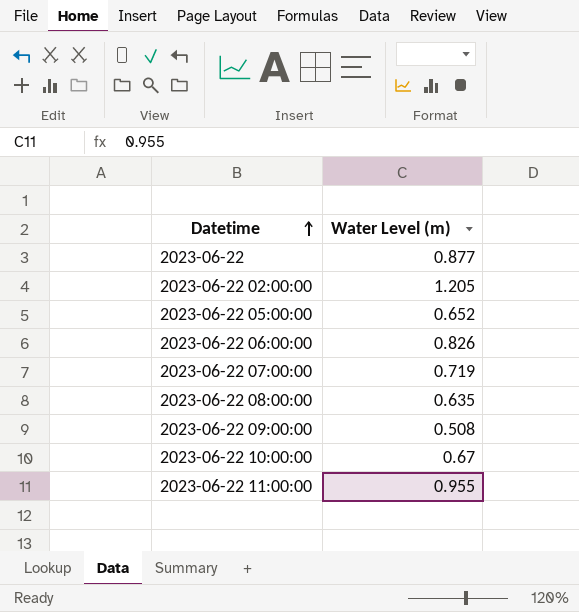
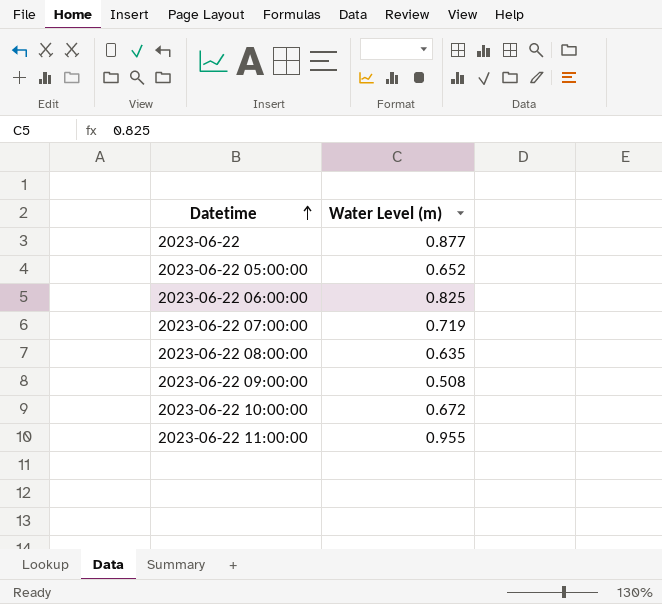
row 2023-06-22 02:00:00: 1.205 -> none
2023-06-22 06:00:00 | Water Level (m): 0.826 -> 0.825
2023-06-22 10:00:00 | Water Level (m): 0.67 -> 0.672

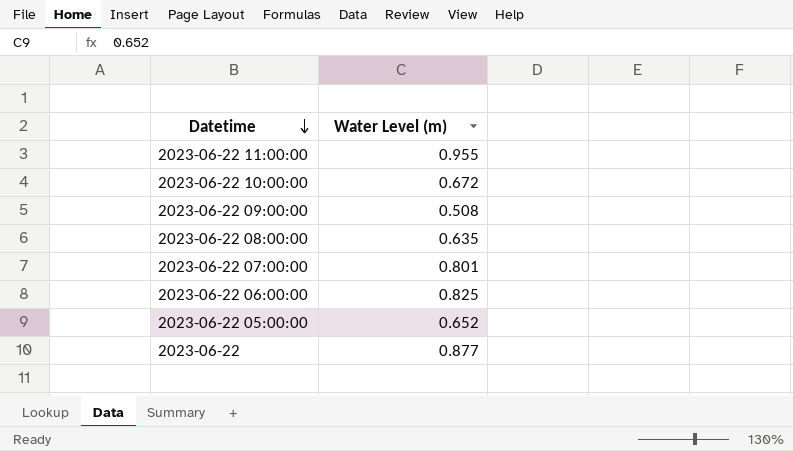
row order: Datetime ascending -> Datetime descending
2023-06-22 07:00:00 | Water Level (m): 0.719 -> 0.801

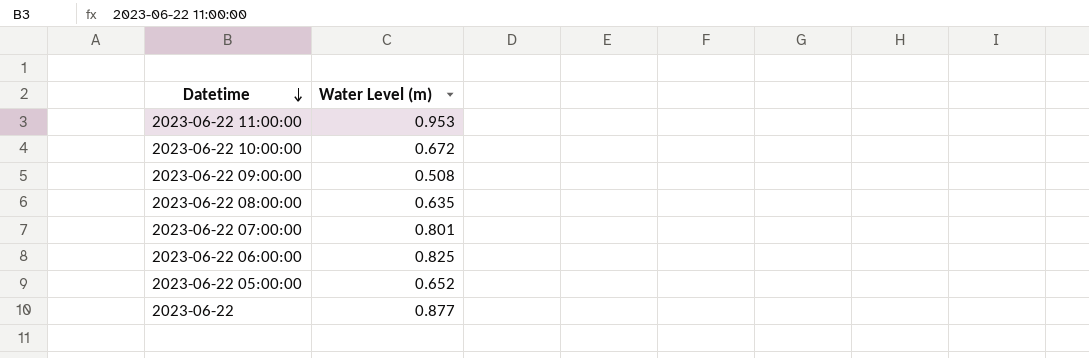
2023-06-22 11:00:00 | Water Level (m): 0.955 -> 0.953

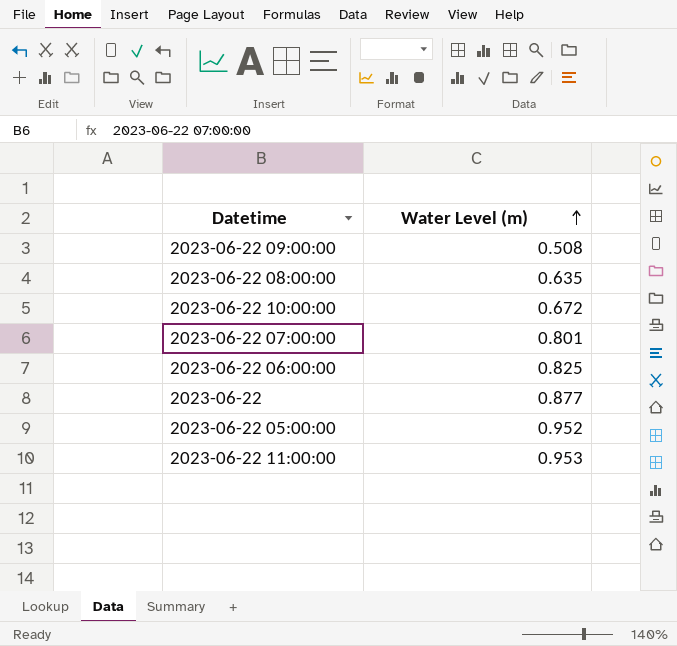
row order: Datetime descending -> Water Level (m) ascending
2023-06-22 05:00:00 | Water Level (m): 0.652 -> 0.952

